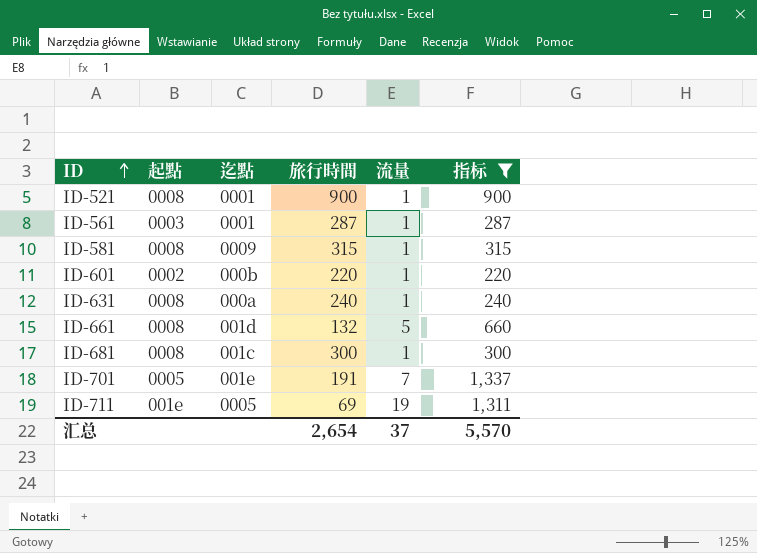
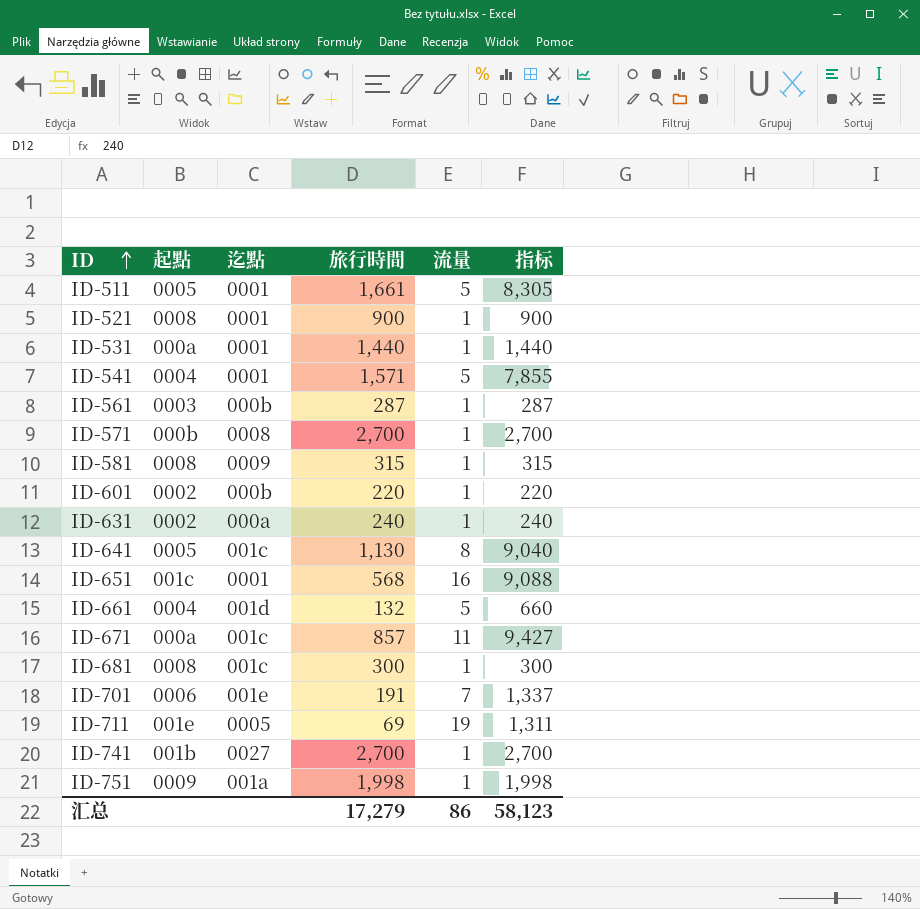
filter: 指标 <= 1,337 -> none
ID-561 | 迄點: 0001 -> 000b
ID-631 | 起點: 0008 -> 0002
ID-661 | 起點: 0008 -> 0004
ID-701 | 起點: 0005 -> 0006
汇总 | 旅行時間: 2,654 -> 17,279
汇总 | 流量: 37 -> 86
汇总 | 指标: 5,570 -> 58,123

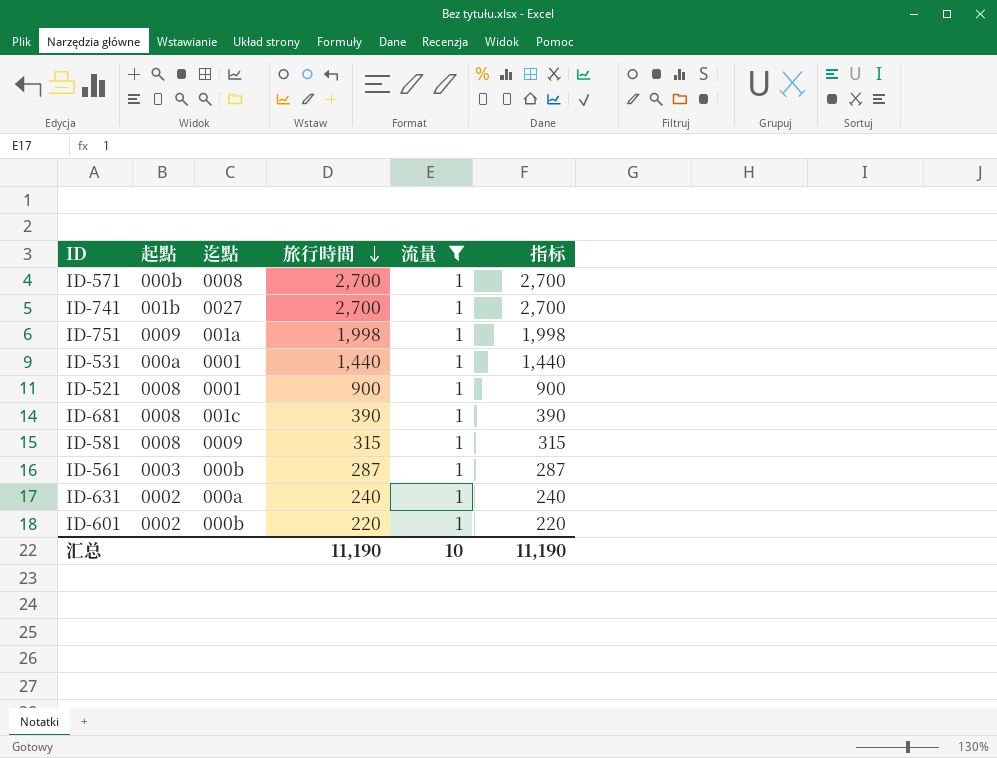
filter: none -> 流量 = 1
row order: ID ascending -> 旅行時間 descending
ID-681 | 旅行時間: 300 -> 390
ID-681 | 指标: 300 -> 390
汇总 | 旅行時間: 17,279 -> 11,190
汇总 | 流量: 86 -> 10
汇总 | 指标: 58,123 -> 11,190

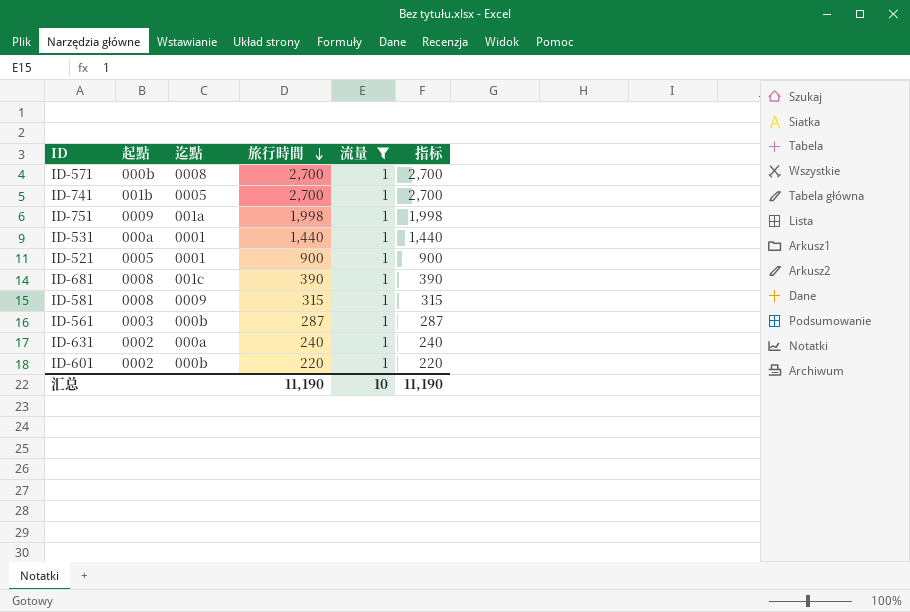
ID-741 | 迄點: 0027 -> 0005
ID-521 | 起點: 0008 -> 0005

